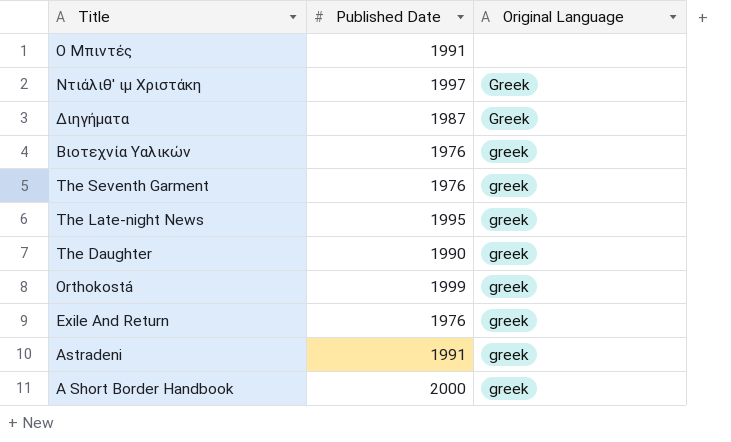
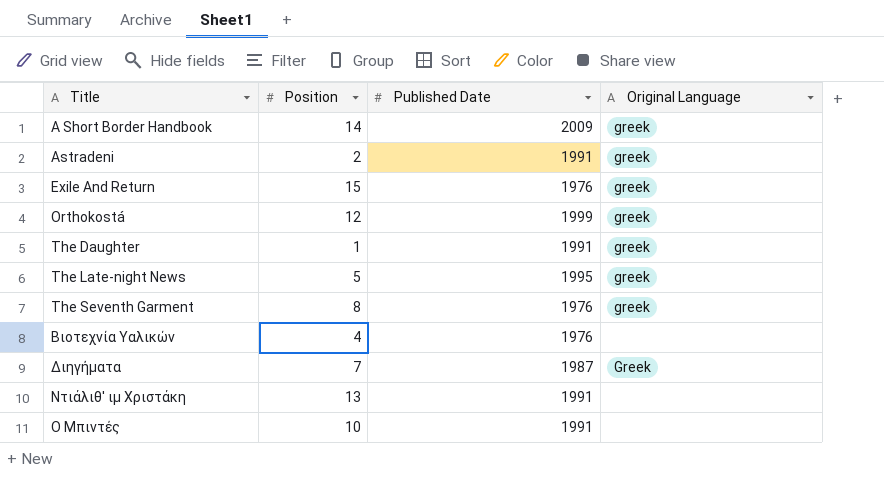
row order: Title descending -> Title ascending
column Position | position: none -> 2
A Short Border Handbook | Published Date: 2000 -> 2009
The Daughter | Published Date: 1990 -> 1991
Βιοτεχνία Υαλικών | Original Language: greek -> none
Ντιάλιθ' ιμ Χριστάκη | Published Date: 1997 -> 1991
Ντιάλιθ' ιμ Χριστάκη | Original Language: Greek -> none

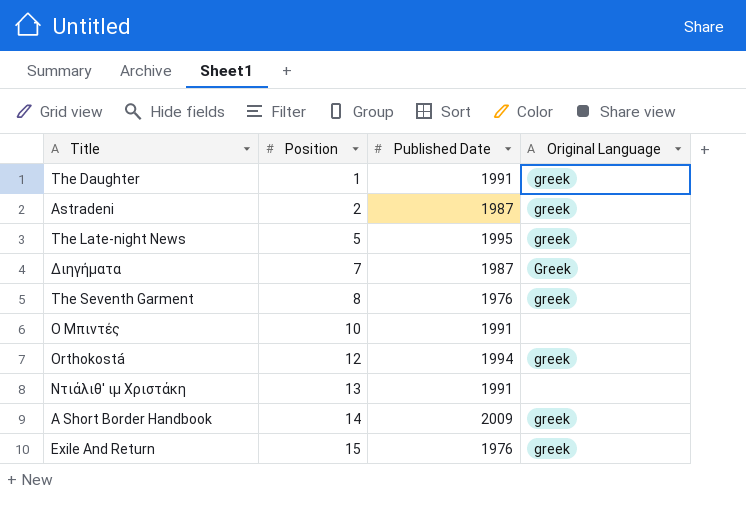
row order: Title ascending -> Position ascending
row Βιοτεχνία Υαλικών: 4 | 1976 | none -> none
Astradeni | Published Date: 1991 -> 1987
Orthokostá | Published Date: 1999 -> 1994

